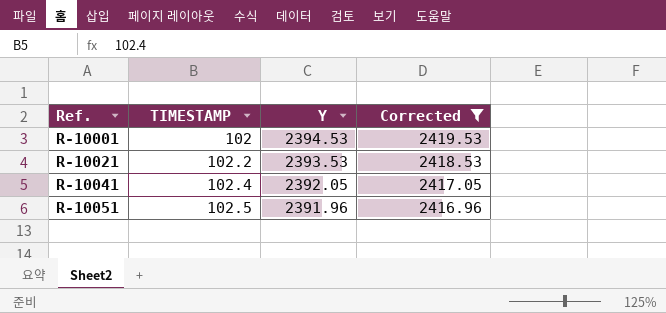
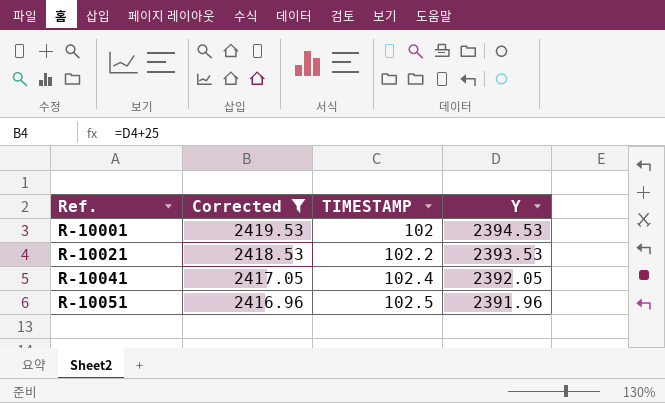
column Corrected | position: 4 -> 2

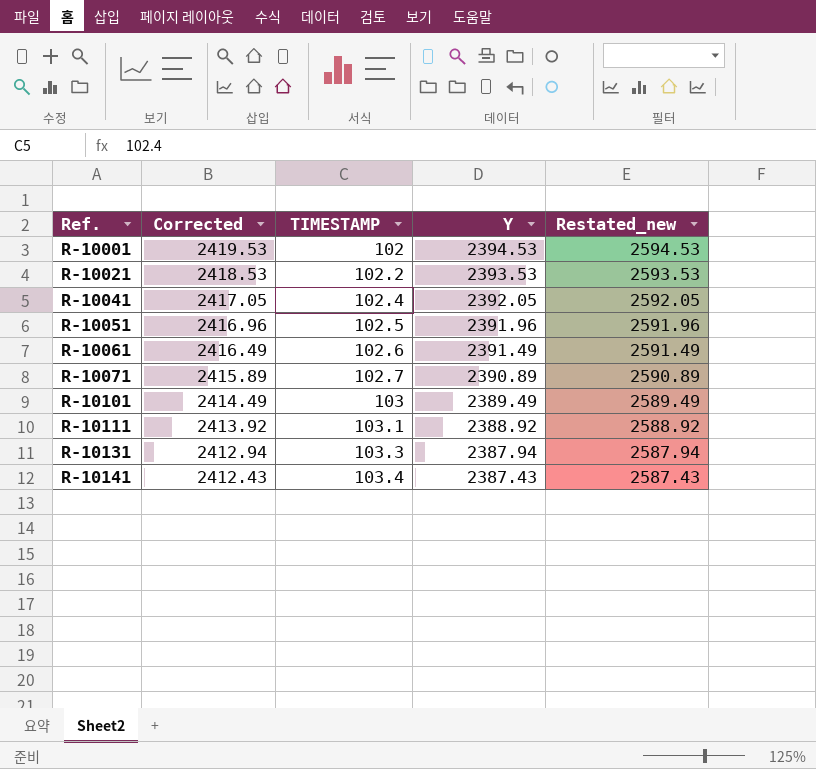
filter: Corrected >= 2416.96 -> none
column Restated_new | formula: none -> [Y] + 200

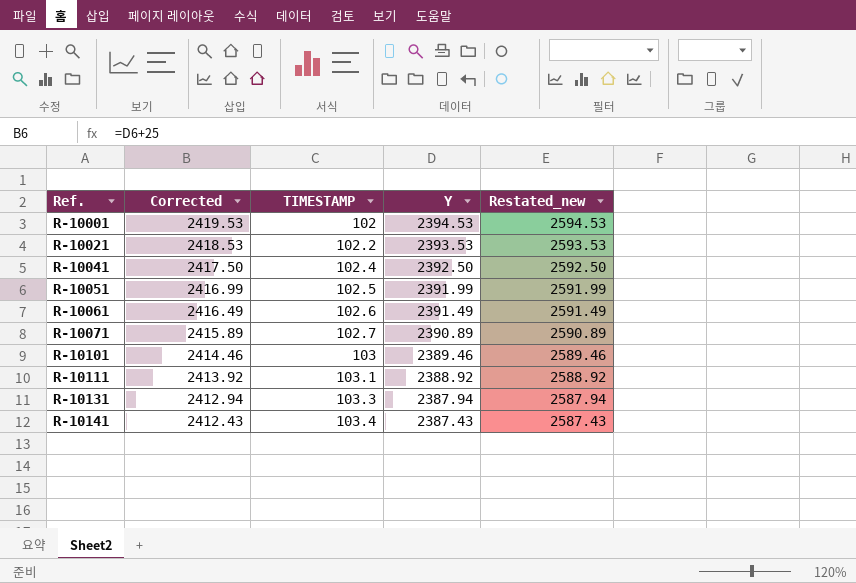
R-10041 | Corrected: 2417.05 -> 2417.50
R-10041 | Y: 2392.05 -> 2392.50
R-10041 | Restated_new: 2592.05 -> 2592.50
R-10051 | Corrected: 2416.96 -> 2416.99
R-10051 | Y: 2391.96 -> 2391.99
R-10051 | Restated_new: 2591.96 -> 2591.99
R-10101 | Corrected: 2414.49 -> 2414.46
R-10101 | Y: 2389.49 -> 2389.46
R-10101 | Restated_new: 2589.49 -> 2589.46

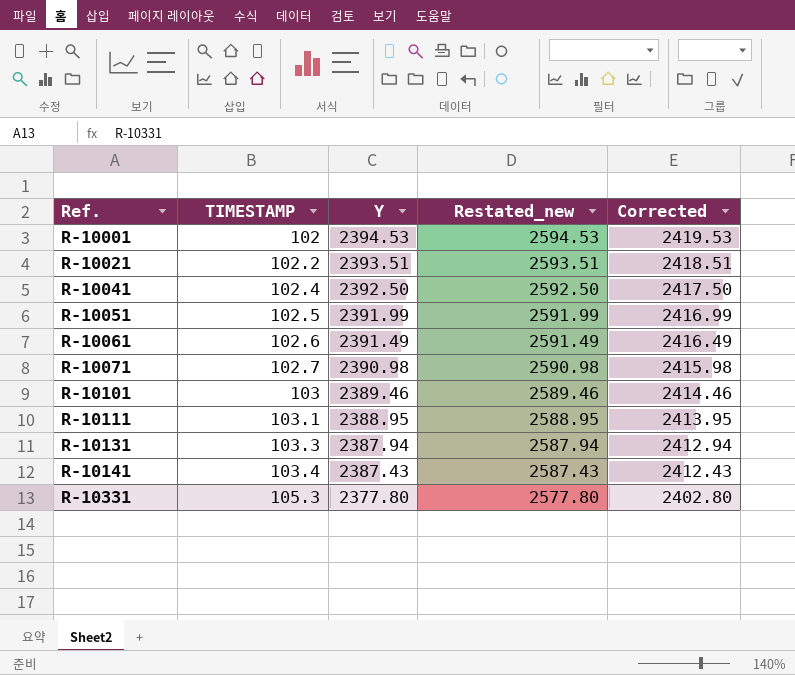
column Corrected | position: 2 -> 5
R-10021 | Y: 2393.53 -> 2393.51
R-10021 | Restated_new: 2593.53 -> 2593.51
R-10021 | Corrected: 2418.53 -> 2418.51
R-10071 | Y: 2390.89 -> 2390.98
R-10071 | Restated_new: 2590.89 -> 2590.98
R-10071 | Corrected: 2415.89 -> 2415.98
R-10111 | Y: 2388.92 -> 2388.95
R-10111 | Restated_new: 2588.92 -> 2588.95
R-10111 | Corrected: 2413.92 -> 2413.95
row R-10331: none -> 105.3 | 2377.80 | 2577.80 | 2402.80

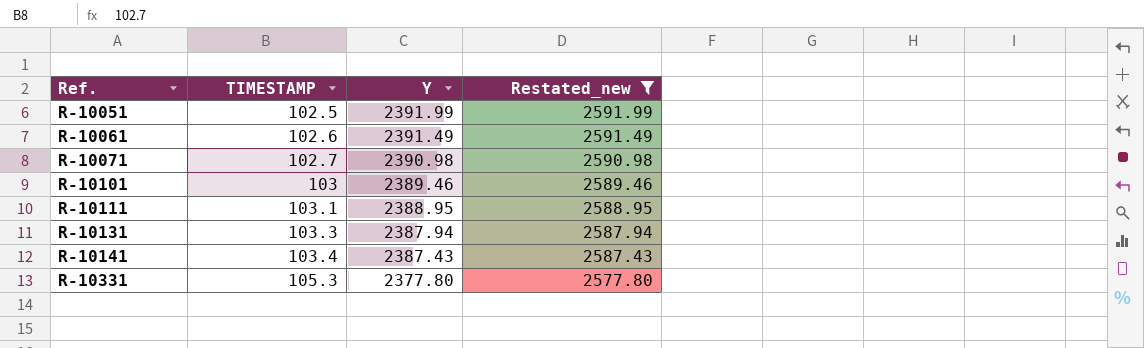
filter: none -> Restated_new <= 2591.99
column Corrected | formula: [Y] + 25 -> none

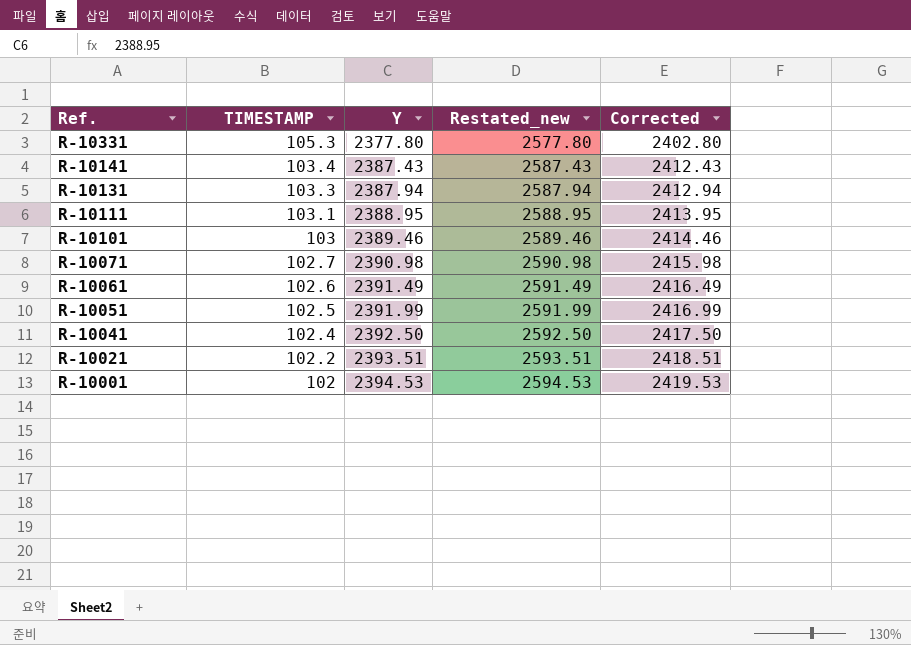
filter: Restated_new <= 2591.99 -> none
row order: Ref. ascending -> Ref. descending
column Corrected | formula: none -> [Y] + 25

